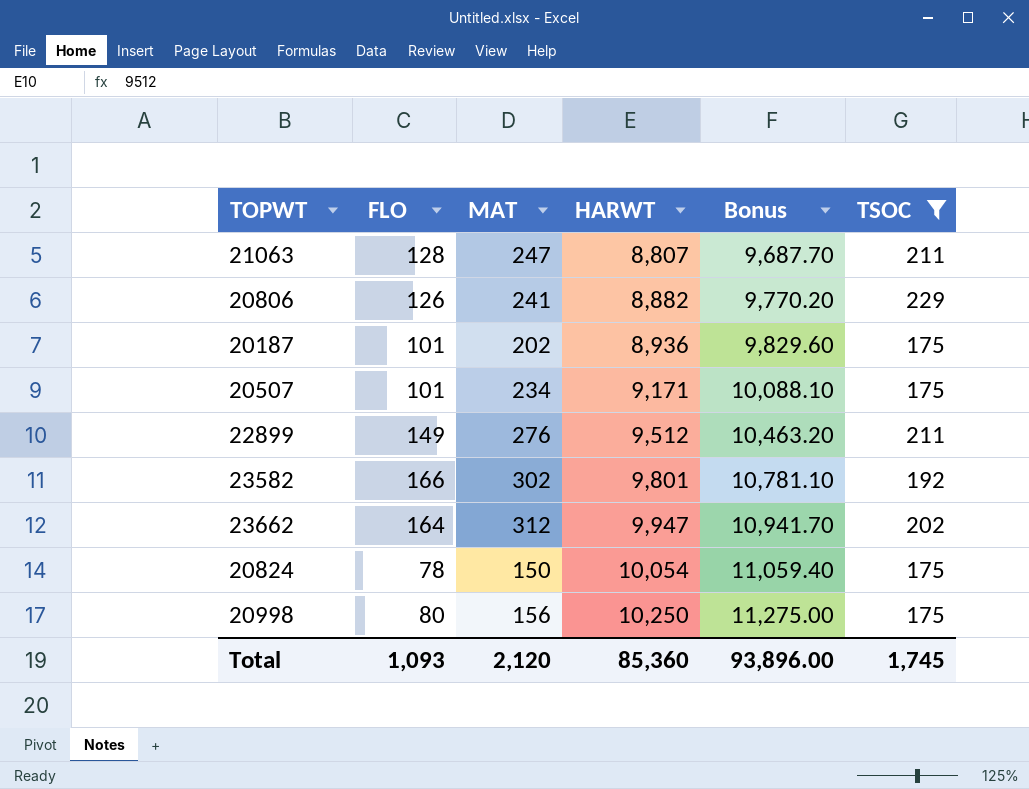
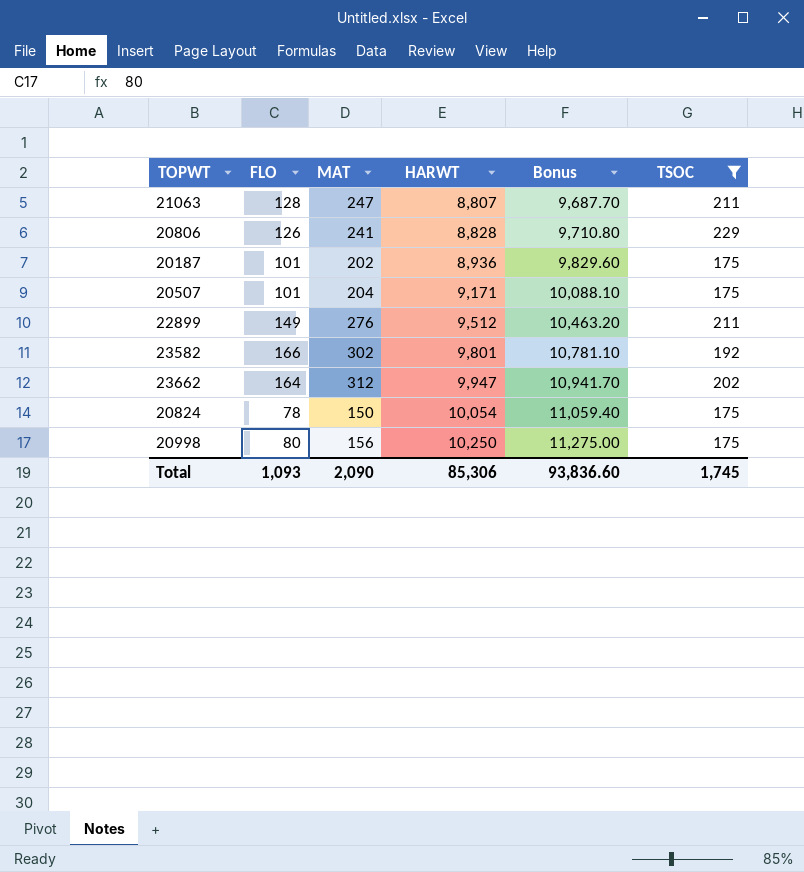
20806 | HARWT: 8,882 -> 8,828
20806 | Bonus: 9,770.20 -> 9,710.80
20507 | MAT: 234 -> 204
Total | MAT: 2,120 -> 2,090
Total | HARWT: 85,360 -> 85,306
Total | Bonus: 93,896.00 -> 93,836.60

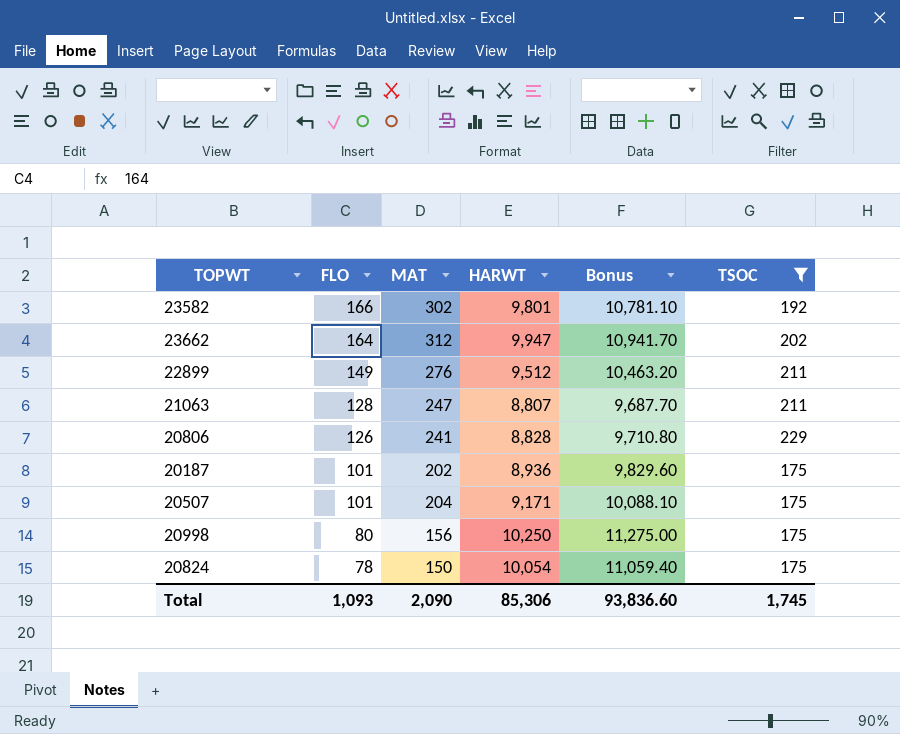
row order: HARWT ascending -> FLO descending

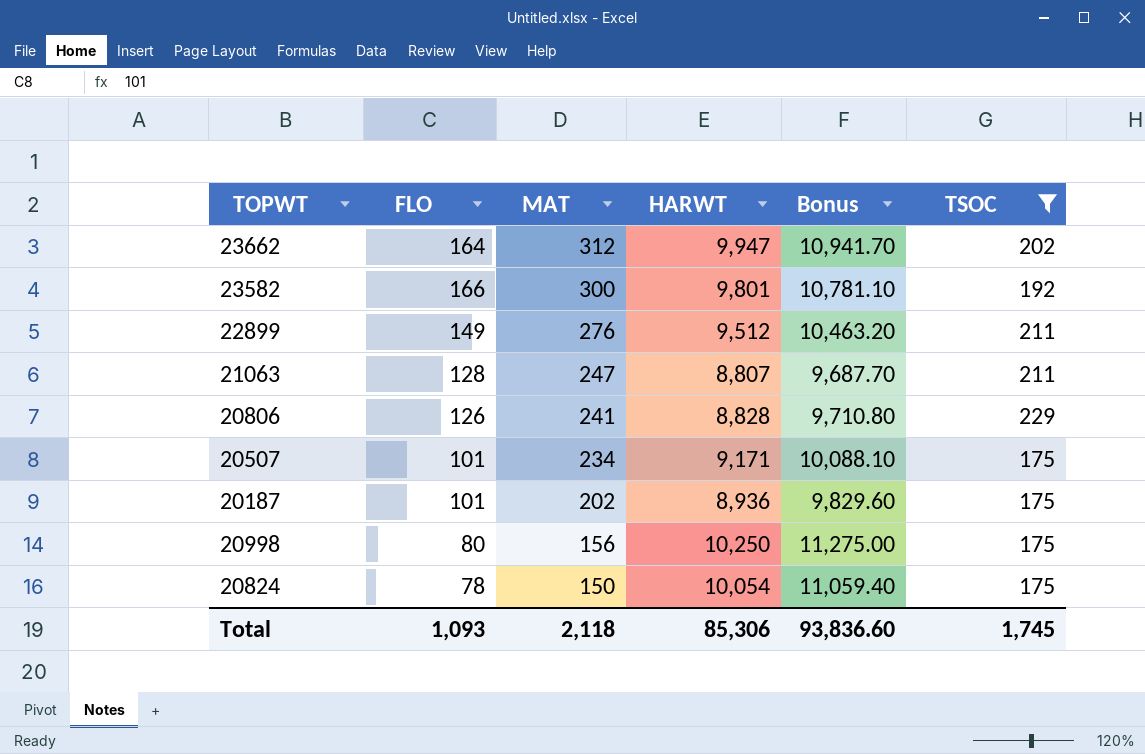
row order: FLO descending -> MAT descending
23582 | MAT: 302 -> 300
20507 | MAT: 204 -> 234
Total | MAT: 2,090 -> 2,118

